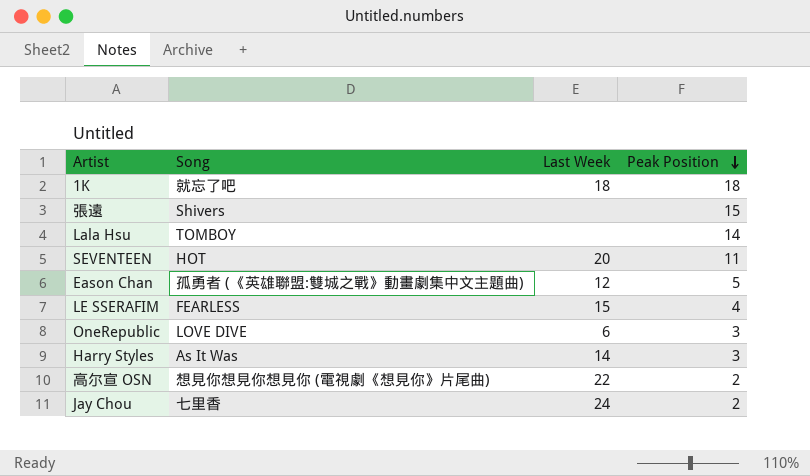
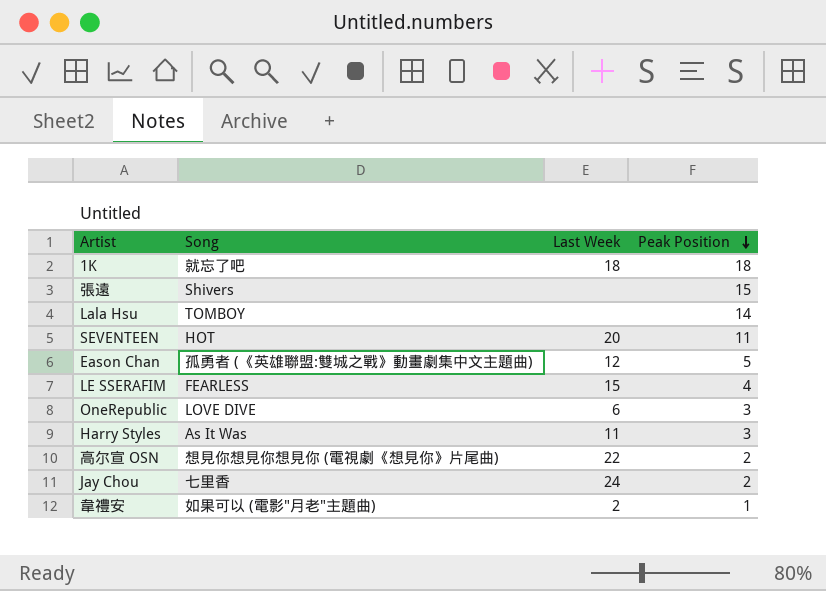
Harry Styles | Last Week: 14 -> 11
row 韋禮安: none -> 如果可以 (電影"月老"主題曲) | 2 | 1

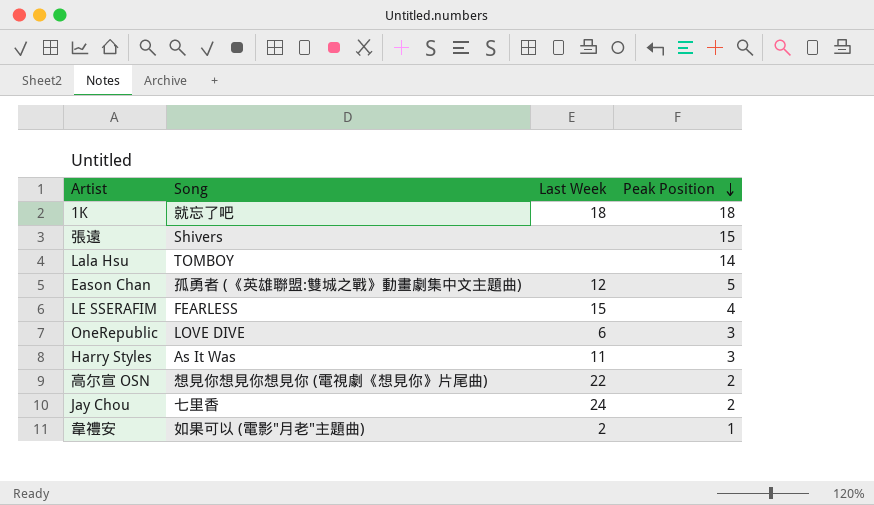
row SEVENTEEN: HOT | 20 | 11 -> none

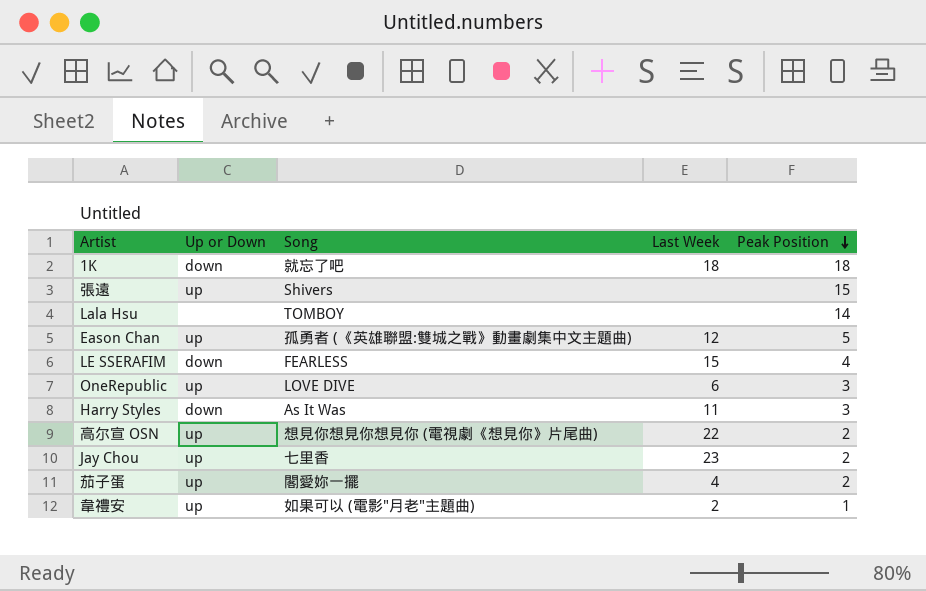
column Up or Down | position: none -> 2
Jay Chou | Last Week: 24 -> 23
row 茄子蛋: none -> up | 閣愛妳一擺 | 4 | 2

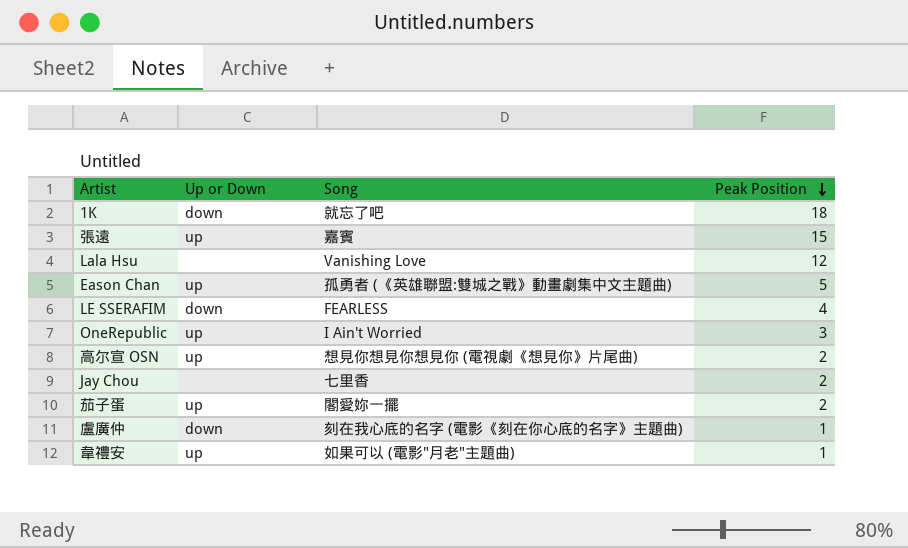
column Last Week | position: 4 -> none
row Harry Styles: down | As It Was | 11 | 3 -> none
張遠 | Song: Shivers -> 嘉賓
Lala Hsu | Song: TOMBOY -> Vanishing Love
Lala Hsu | Peak Position: 14 -> 12
OneRepublic | Song: LOVE DIVE -> I Ain't Worried
Jay Chou | Up or Down: up -> none
row 盧廣仲: none -> down | 刻在我心底的名字 (電影《刻在你心底的名字》主題曲) | 1

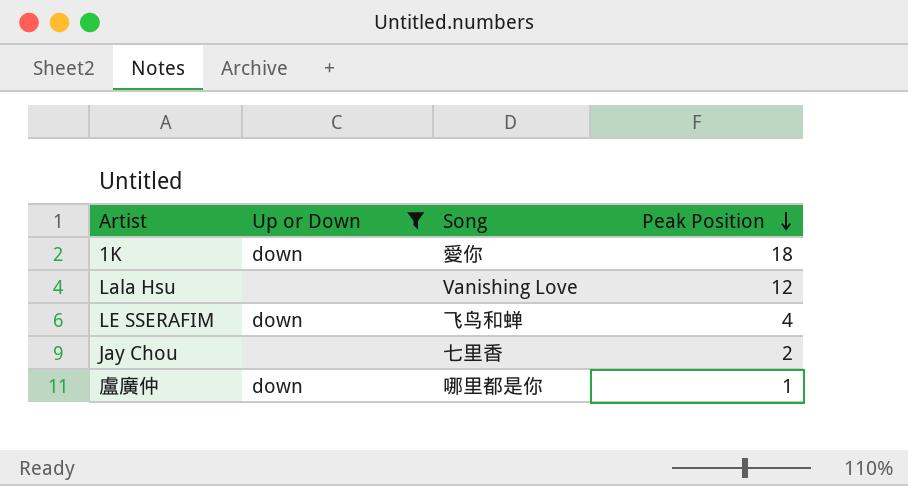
filter: none -> Up or Down != up
1K | Song: 就忘了吧 -> 愛你
LE SSERAFIM | Song: FEARLESS -> 飞鸟和蝉
盧廣仲 | Song: 刻在我心底的名字 (電影《刻在你心底的名字》主題曲) -> 哪里都是你

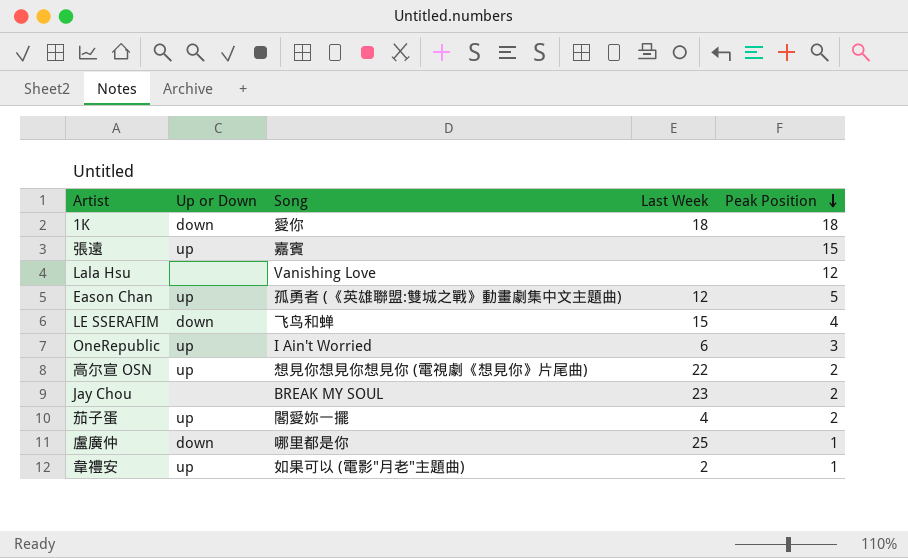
filter: Up or Down != up -> none
column Last Week | position: none -> 4
Jay Chou | Song: 七里香 -> BREAK MY SOUL

